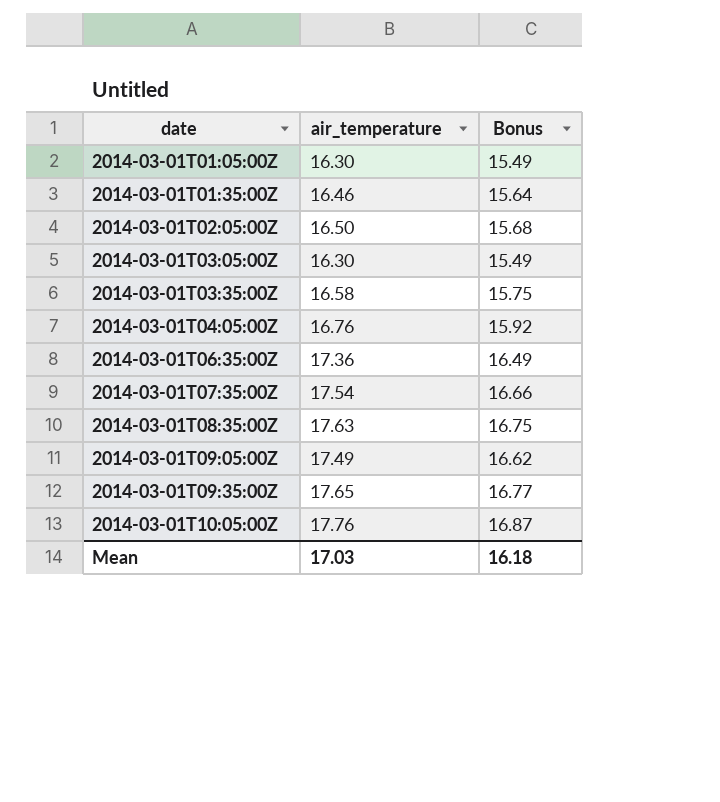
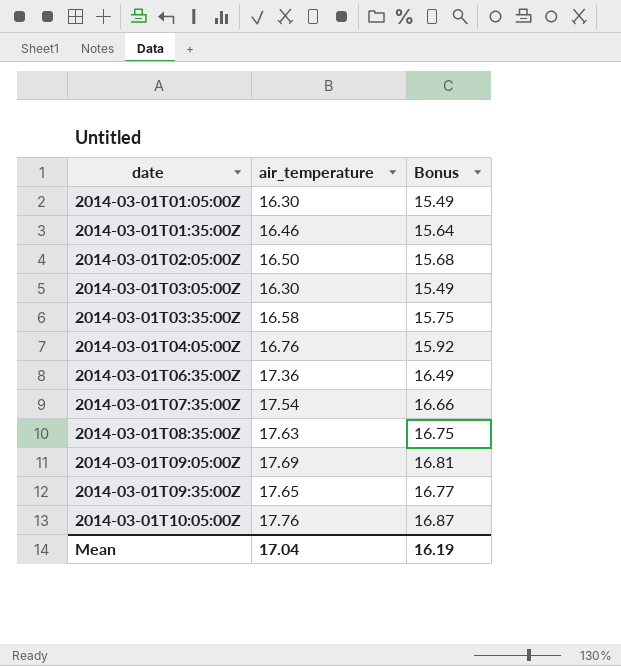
2014-03-01T09:05:00Z | air_temperature: 17.49 -> 17.69
2014-03-01T09:05:00Z | Bonus: 16.62 -> 16.81
Mean | air_temperature: 17.03 -> 17.04
Mean | Bonus: 16.18 -> 16.19

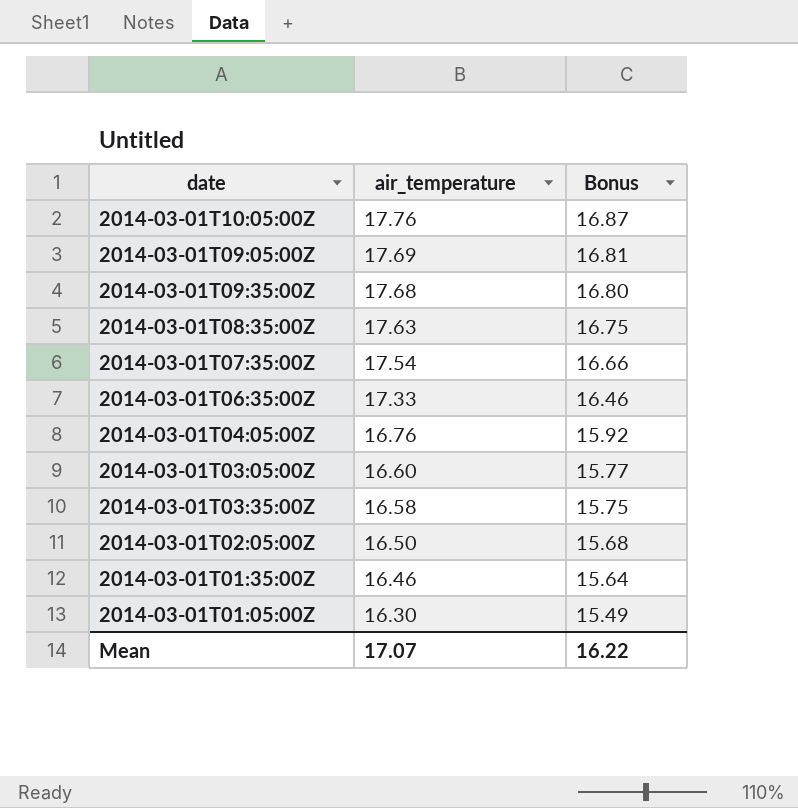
row order: date ascending -> air_temperature descending
2014-03-01T09:35:00Z | air_temperature: 17.65 -> 17.68
2014-03-01T09:35:00Z | Bonus: 16.77 -> 16.80
2014-03-01T06:35:00Z | air_temperature: 17.36 -> 17.33
2014-03-01T06:35:00Z | Bonus: 16.49 -> 16.46
2014-03-01T03:05:00Z | air_temperature: 16.30 -> 16.60
2014-03-01T03:05:00Z | Bonus: 15.49 -> 15.77
Mean | air_temperature: 17.04 -> 17.07
Mean | Bonus: 16.19 -> 16.22

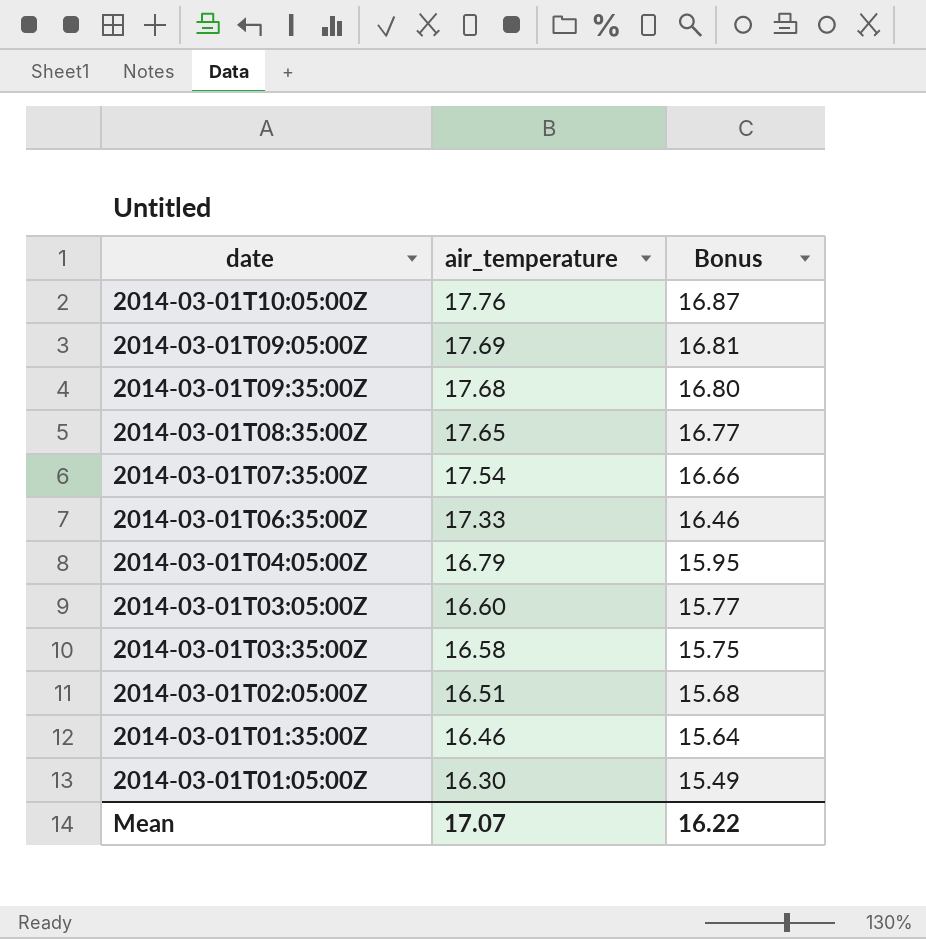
2014-03-01T08:35:00Z | air_temperature: 17.63 -> 17.65
2014-03-01T08:35:00Z | Bonus: 16.75 -> 16.77
2014-03-01T04:05:00Z | air_temperature: 16.76 -> 16.79
2014-03-01T04:05:00Z | Bonus: 15.92 -> 15.95
2014-03-01T02:05:00Z | air_temperature: 16.50 -> 16.51

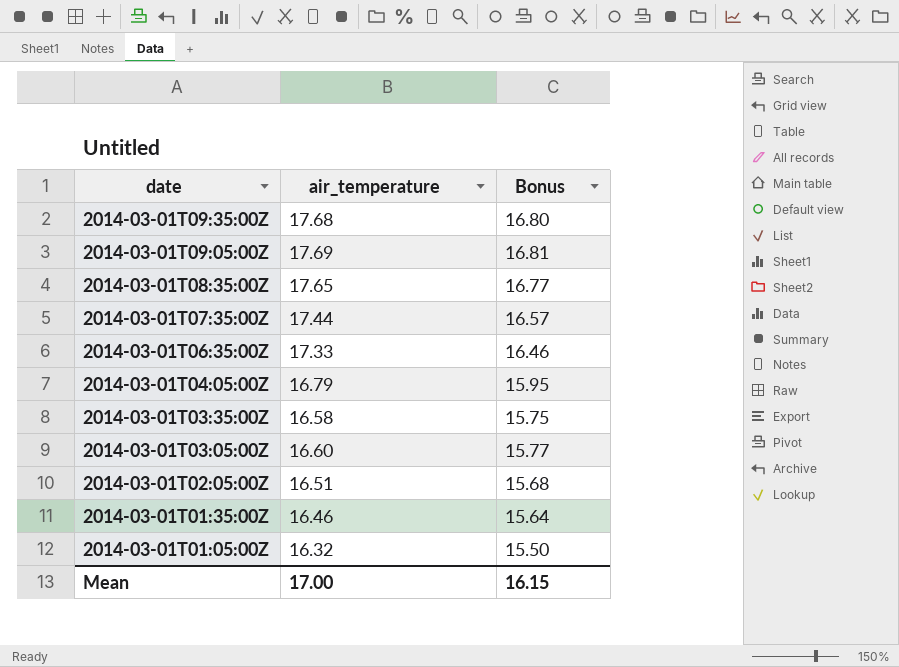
row order: air_temperature descending -> date descending
row 2014-03-01T10:05:00Z: 17.76 | 16.87 -> none
2014-03-01T07:35:00Z | air_temperature: 17.54 -> 17.44
2014-03-01T07:35:00Z | Bonus: 16.66 -> 16.57
2014-03-01T01:05:00Z | air_temperature: 16.30 -> 16.32
2014-03-01T01:05:00Z | Bonus: 15.49 -> 15.50
Mean | air_temperature: 17.07 -> 17.00
Mean | Bonus: 16.22 -> 16.15

